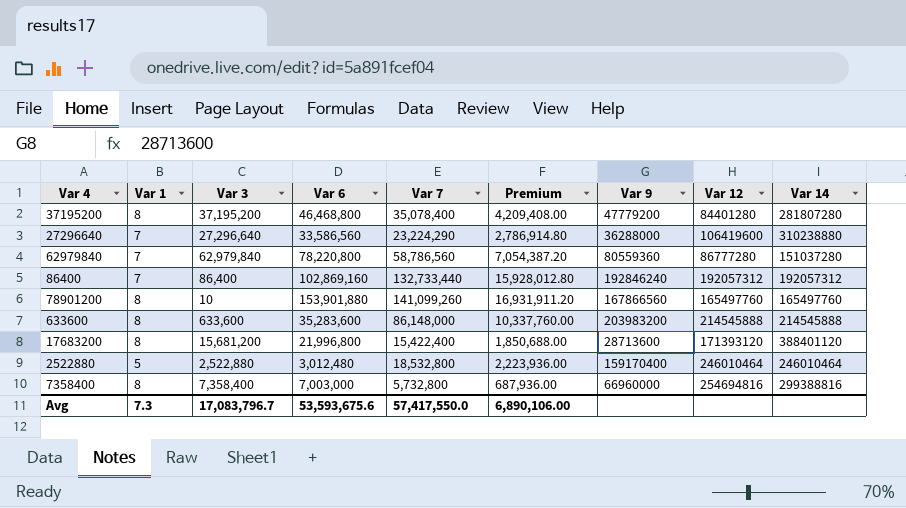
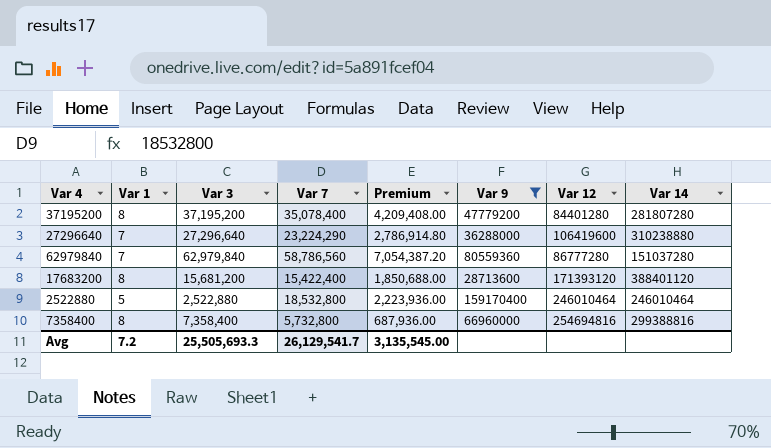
filter: none -> Var 9 <= 159170400
column Var 6 | position: 4 -> none
Avg | Var 1: 7.3 -> 7.2
Avg | Var 3: 17,083,796.7 -> 25,505,693.3
Avg | Var 7: 57,417,550.0 -> 26,129,541.7
Avg | Premium: 6,890,106.00 -> 3,135,545.00

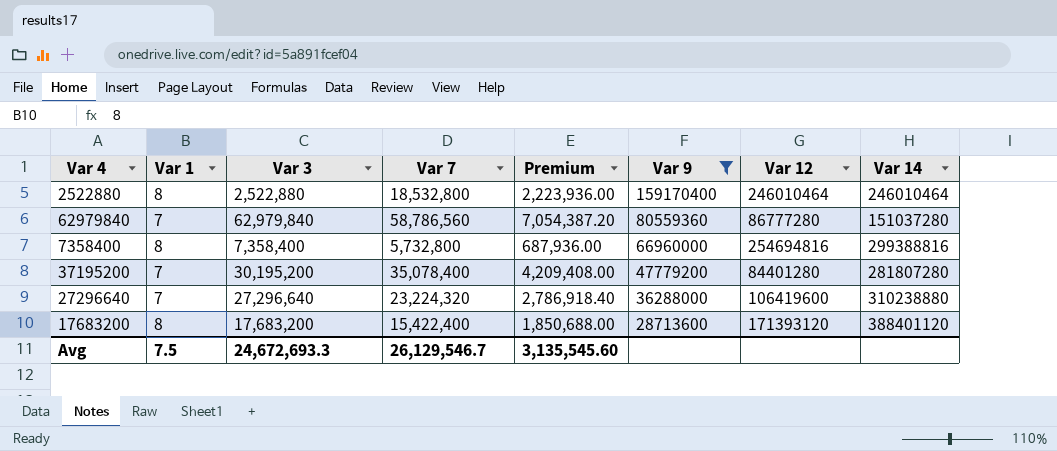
row order: none -> Var 9 descending
2522880 | Var 1: 5 -> 8
37195200 | Var 1: 8 -> 7
37195200 | Var 3: 37,195,200 -> 30,195,200
27296640 | Var 7: 23,224,290 -> 23,224,320
27296640 | Premium: 2,786,914.80 -> 2,786,918.40
17683200 | Var 3: 15,681,200 -> 17,683,200
Avg | Var 1: 7.2 -> 7.5
Avg | Var 3: 25,505,693.3 -> 24,672,693.3
Avg | Var 7: 26,129,541.7 -> 26,129,546.7
Avg | Premium: 3,135,545.00 -> 3,135,545.60

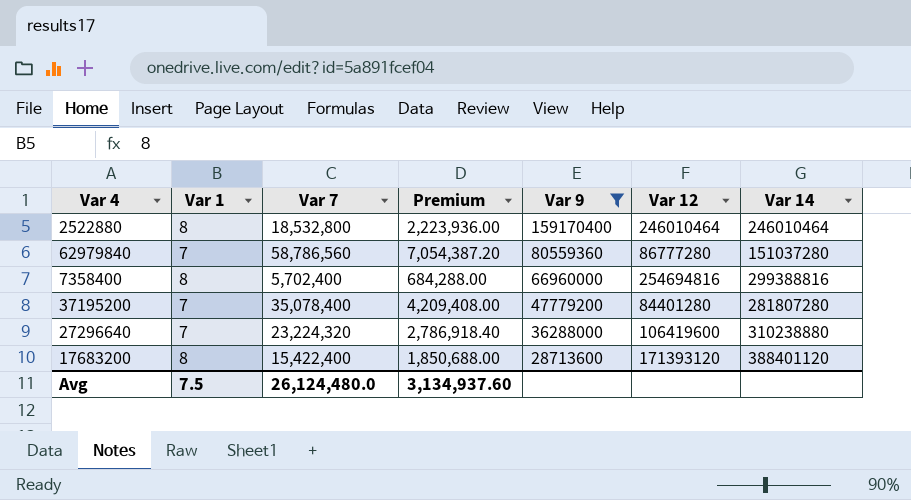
column Var 3 | position: 3 -> none
7358400 | Var 7: 5,732,800 -> 5,702,400
7358400 | Premium: 687,936.00 -> 684,288.00
Avg | Var 7: 26,129,546.7 -> 26,124,480.0
Avg | Premium: 3,135,545.60 -> 3,134,937.60

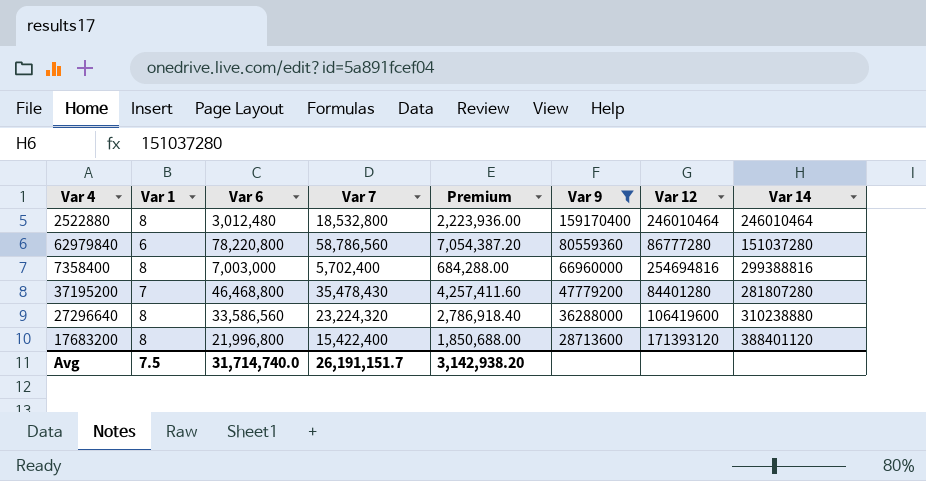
column Var 6 | position: none -> 3
62979840 | Var 1: 7 -> 6
37195200 | Var 7: 35,078,400 -> 35,478,430
37195200 | Premium: 4,209,408.00 -> 4,257,411.60
27296640 | Var 1: 7 -> 8
Avg | Var 7: 26,124,480.0 -> 26,191,151.7
Avg | Premium: 3,134,937.60 -> 3,142,938.20

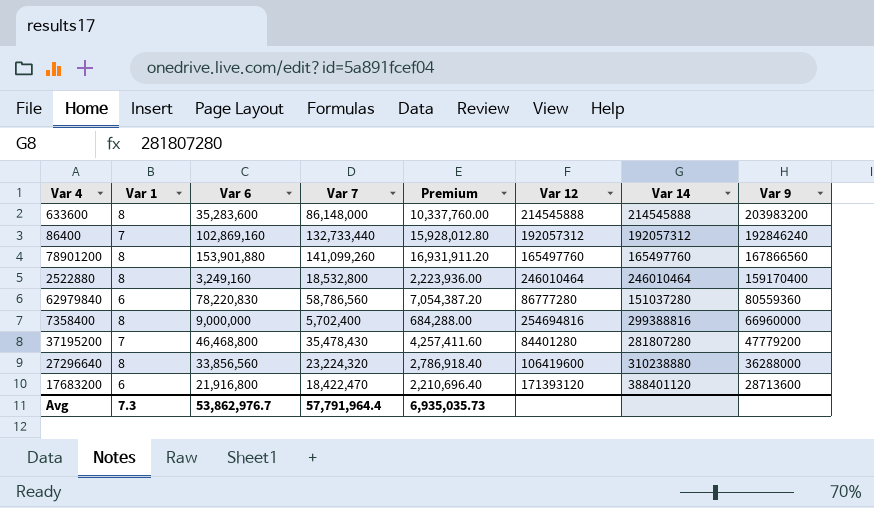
filter: Var 9 <= 159170400 -> none
column Var 9 | position: 6 -> 8
2522880 | Var 6: 3,012,480 -> 3,249,160
62979840 | Var 6: 78,220,800 -> 78,220,830
7358400 | Var 6: 7,003,000 -> 9,000,000
27296640 | Var 6: 33,586,560 -> 33,856,560
17683200 | Var 1: 8 -> 6
17683200 | Var 6: 21,996,800 -> 21,916,800
17683200 | Var 7: 15,422,400 -> 18,422,470
17683200 | Premium: 1,850,688.00 -> 2,210,696.40
Avg | Var 1: 7.5 -> 7.3
Avg | Var 6: 31,714,740.0 -> 53,862,976.7
Avg | Var 7: 26,191,151.7 -> 57,791,964.4
Avg | Premium: 3,142,938.20 -> 6,935,035.73

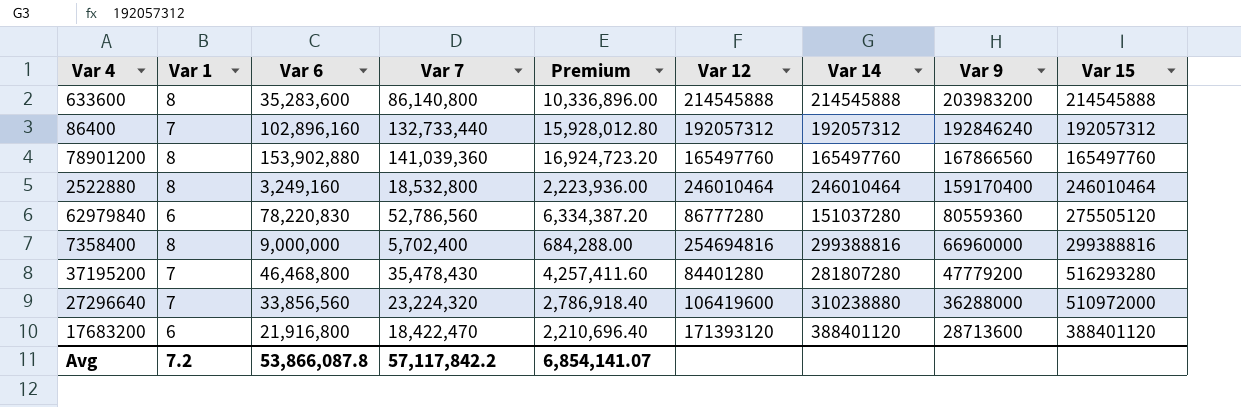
column Var 15 | position: none -> 9
633600 | Var 7: 86,148,000 -> 86,140,800
633600 | Premium: 10,337,760.00 -> 10,336,896.00
86400 | Var 6: 102,869,160 -> 102,896,160
78901200 | Var 6: 153,901,880 -> 153,902,880
78901200 | Var 7: 141,099,260 -> 141,039,360
78901200 | Premium: 16,931,911.20 -> 16,924,723.20
62979840 | Var 7: 58,786,560 -> 52,786,560
62979840 | Premium: 7,054,387.20 -> 6,334,387.20
27296640 | Var 1: 8 -> 7
Avg | Var 1: 7.3 -> 7.2
Avg | Var 6: 53,862,976.7 -> 53,866,087.8
Avg | Var 7: 57,791,964.4 -> 57,117,842.2
Avg | Premium: 6,935,035.73 -> 6,854,141.07

